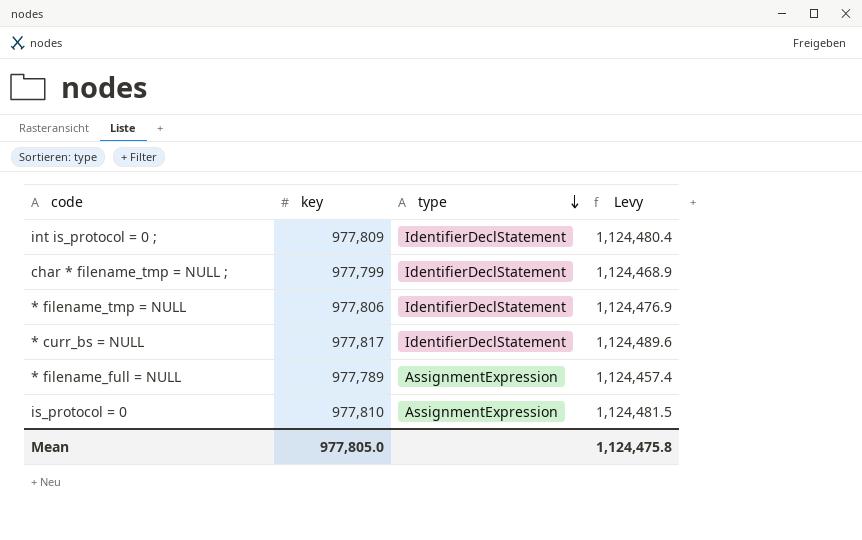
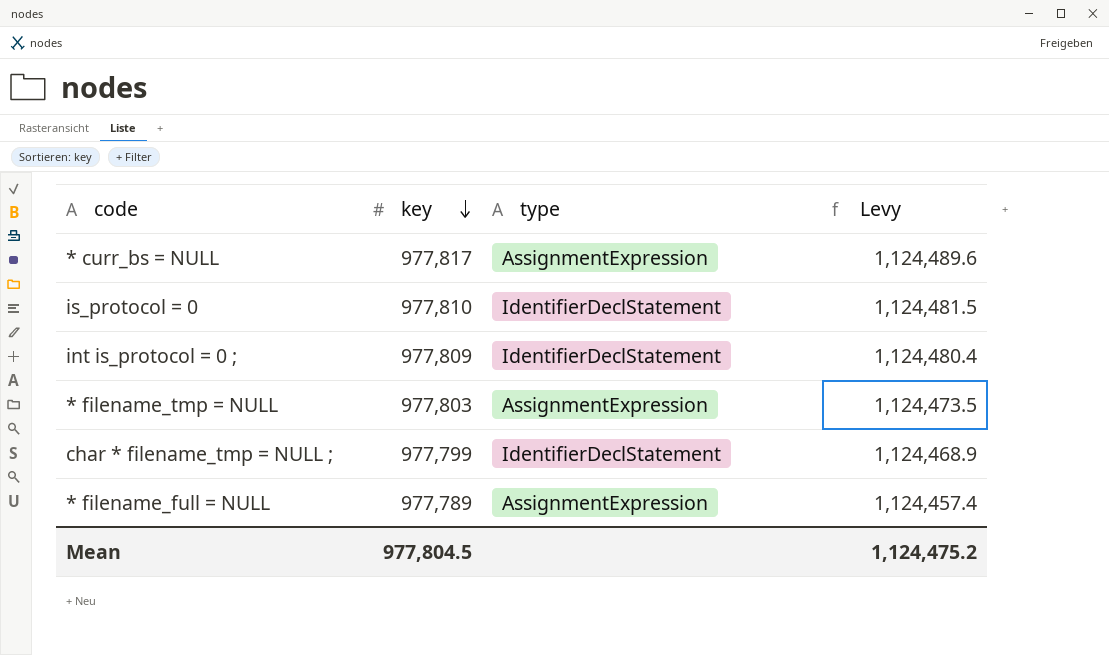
row order: type descending -> key descending
* curr_bs = NULL | type: IdentifierDeclStatement -> AssignmentExpression
is_protocol = 0 | type: AssignmentExpression -> IdentifierDeclStatement
* filename_tmp = NULL | key: 977,806 -> 977,803
* filename_tmp = NULL | type: IdentifierDeclStatement -> AssignmentExpression
* filename_tmp = NULL | Levy: 1,124,476.9 -> 1,124,473.5
Mean | key: 977,805.0 -> 977,804.5
Mean | Levy: 1,124,475.8 -> 1,124,475.2

